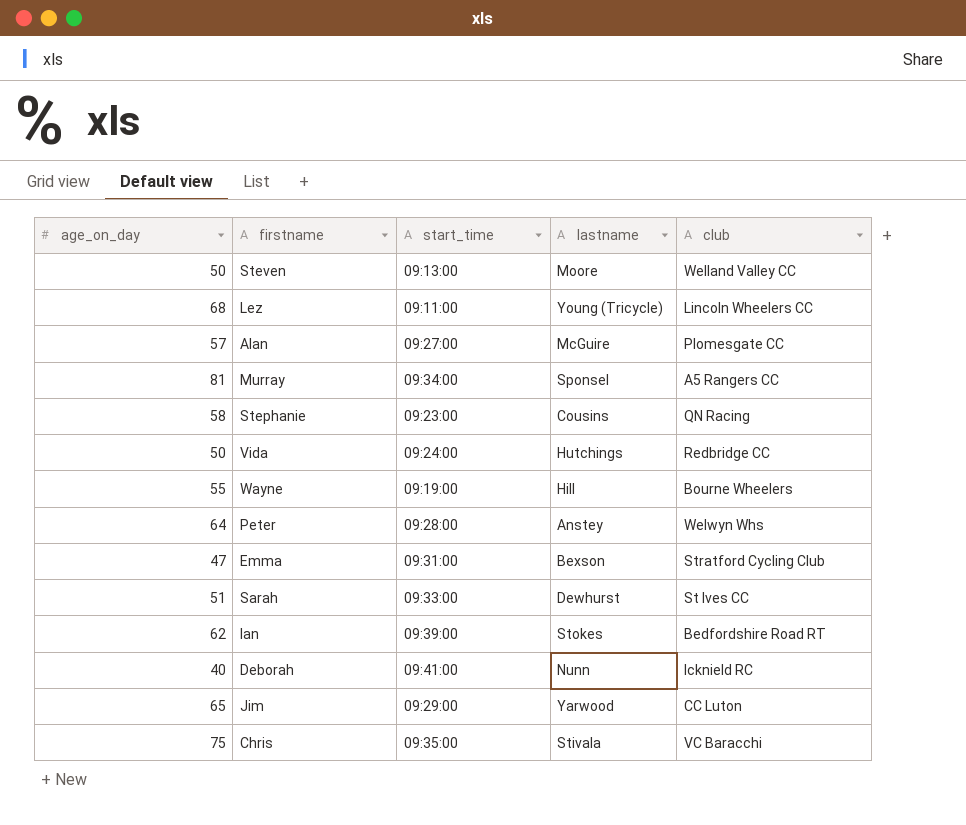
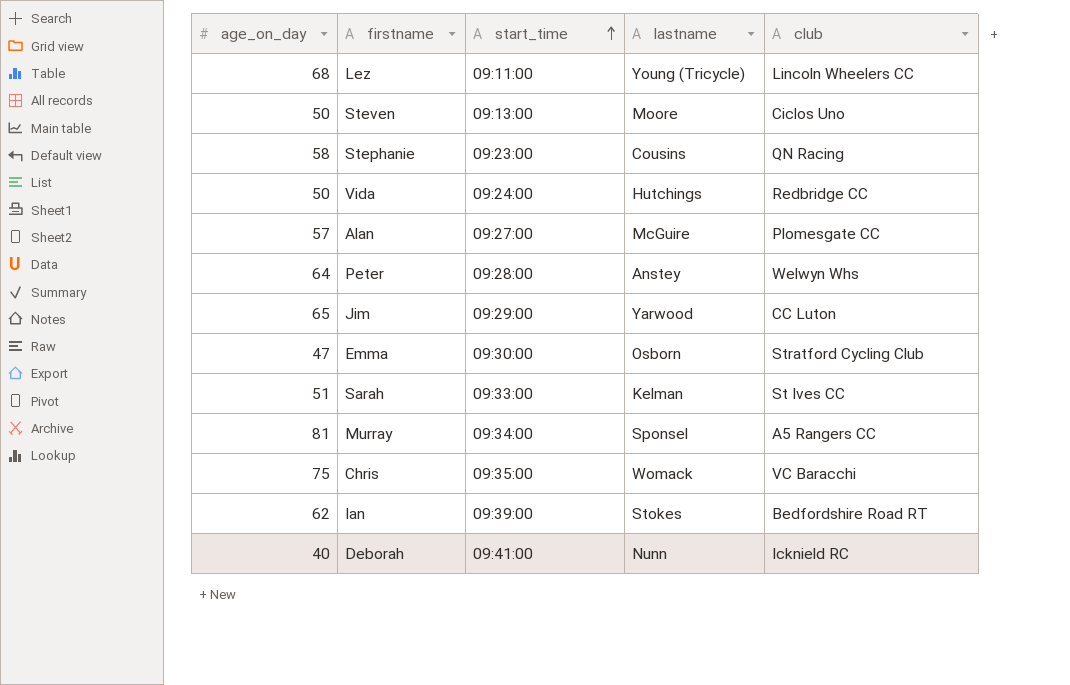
row order: none -> start_time ascending
row Wayne: 55 | 09:19:00 | Hill | Bourne Wheelers -> none
Steven | club: Welland Valley CC -> Ciclos Uno
Emma | start_time: 09:31:00 -> 09:30:00
Emma | lastname: Bexson -> Osborn
Sarah | lastname: Dewhurst -> Kelman
Chris | lastname: Stivala -> Womack

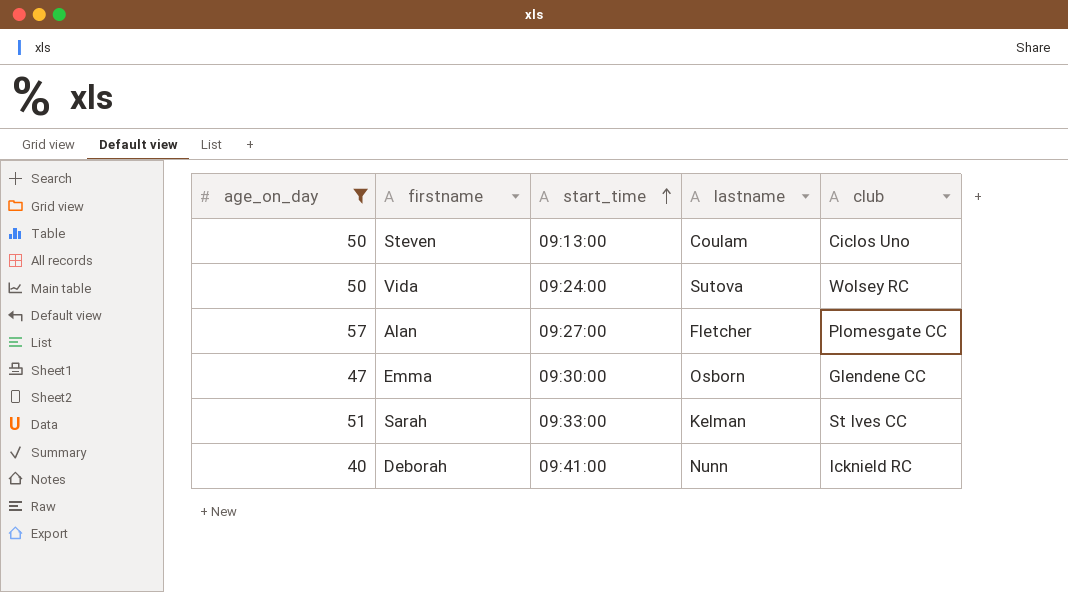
filter: none -> age_on_day <= 57
Steven | lastname: Moore -> Coulam
Vida | lastname: Hutchings -> Sutova
Vida | club: Redbridge CC -> Wolsey RC
Alan | lastname: McGuire -> Fletcher
Emma | club: Stratford Cycling Club -> Glendene CC

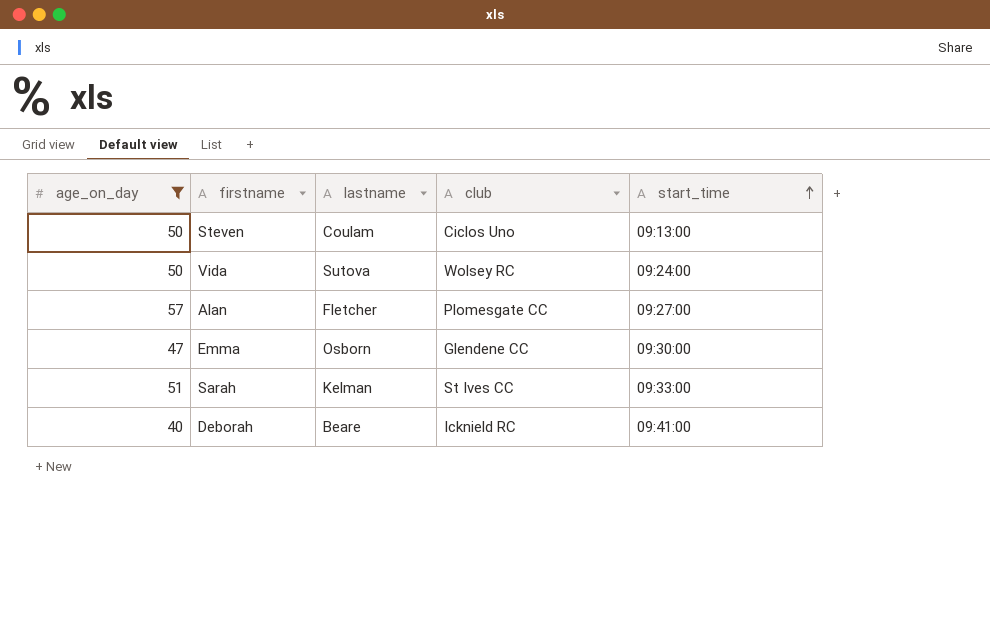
column start_time | position: 3 -> 5
Deborah | lastname: Nunn -> Beare

